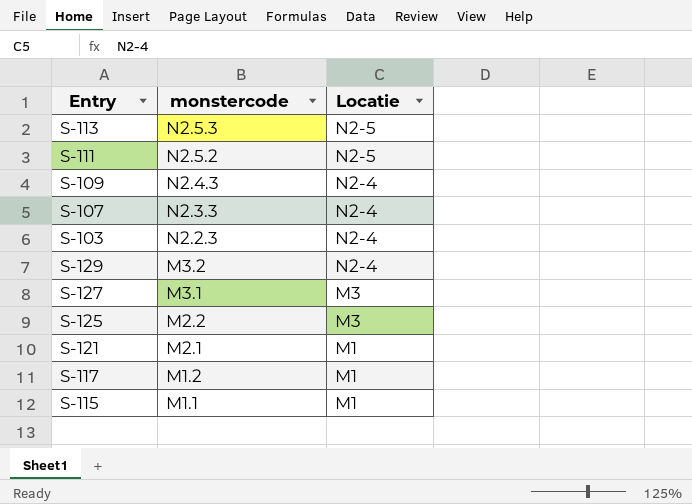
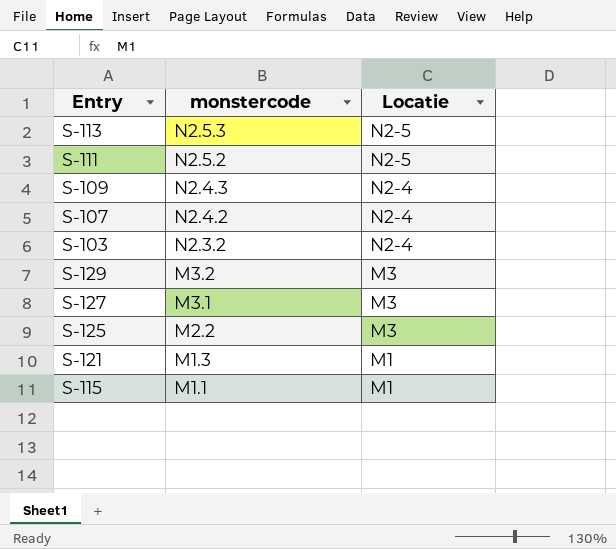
row S-117: M1.2 | M1 -> none
S-107 | monstercode: N2.3.3 -> N2.4.2
S-103 | monstercode: N2.2.3 -> N2.3.2
S-129 | Locatie: N2-4 -> M3
S-121 | monstercode: M2.1 -> M1.3

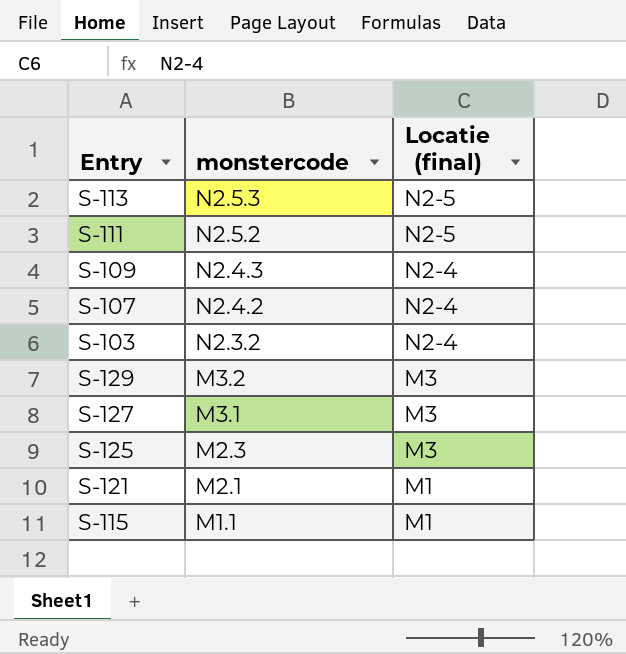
column name: Locatie -> Locatie (final)
S-125 | monstercode: M2.2 -> M2.3
S-121 | monstercode: M1.3 -> M2.1

